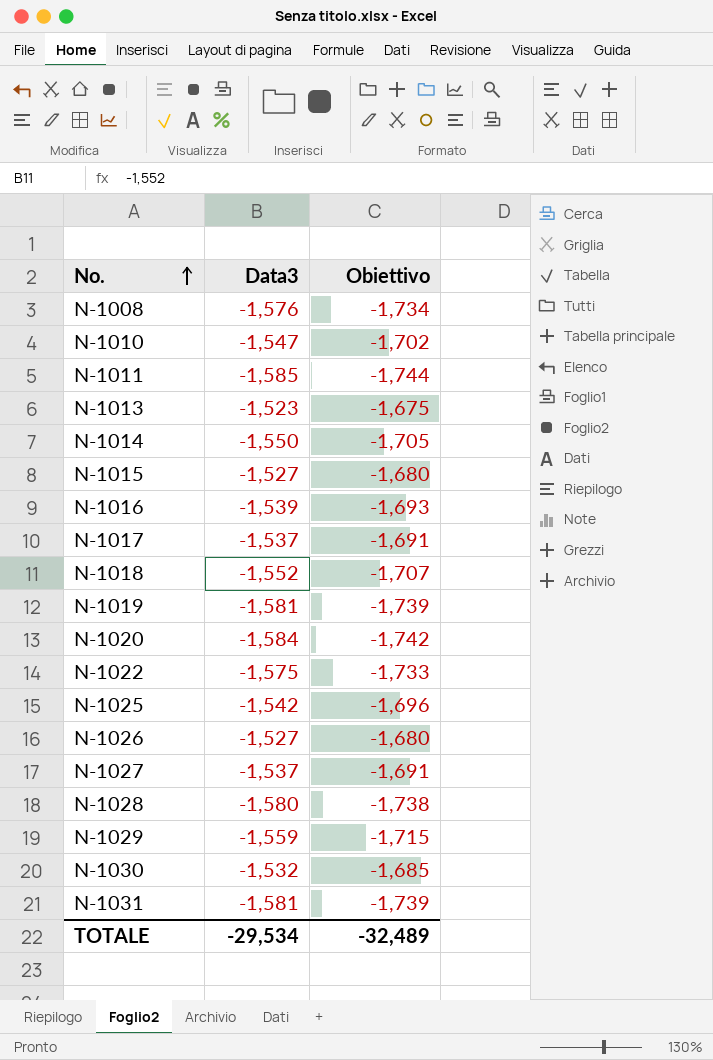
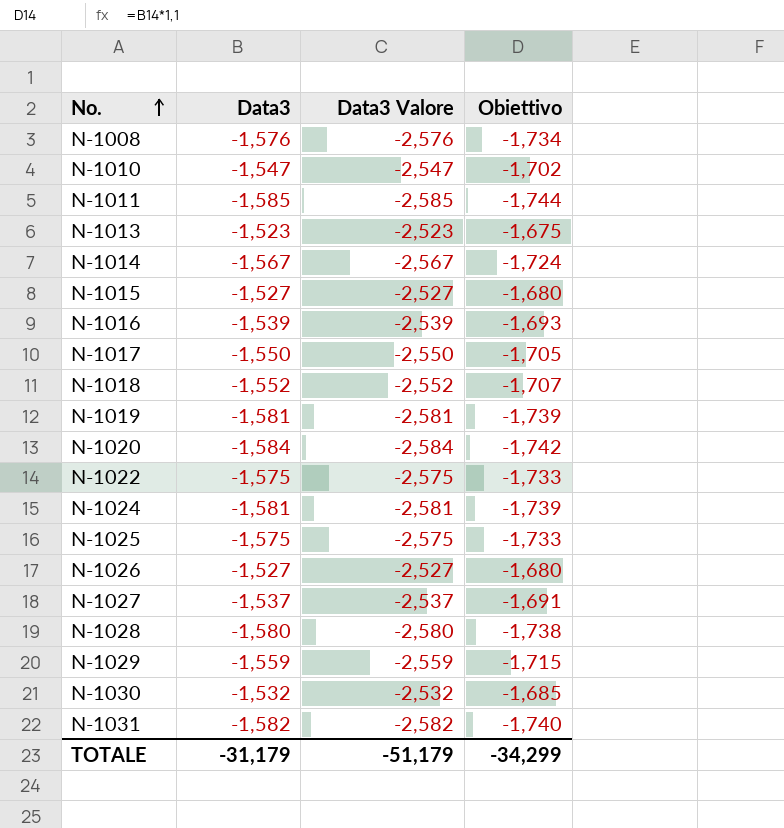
column Data3 Valore | formula: none -> [Data3] - 1
N-1014 | Data3: -1,550 -> -1,567
N-1014 | Obiettivo: -1,705 -> -1,724
N-1017 | Data3: -1,537 -> -1,550
N-1017 | Obiettivo: -1,691 -> -1,705
row N-1024: none -> -1,581 | -2,581 | -1,739
N-1025 | Data3: -1,542 -> -1,575
N-1025 | Obiettivo: -1,696 -> -1,733
N-1031 | Data3: -1,581 -> -1,582
N-1031 | Obiettivo: -1,739 -> -1,740
TOTALE | Data3: -29,534 -> -31,179
TOTALE | Obiettivo: -32,489 -> -34,299

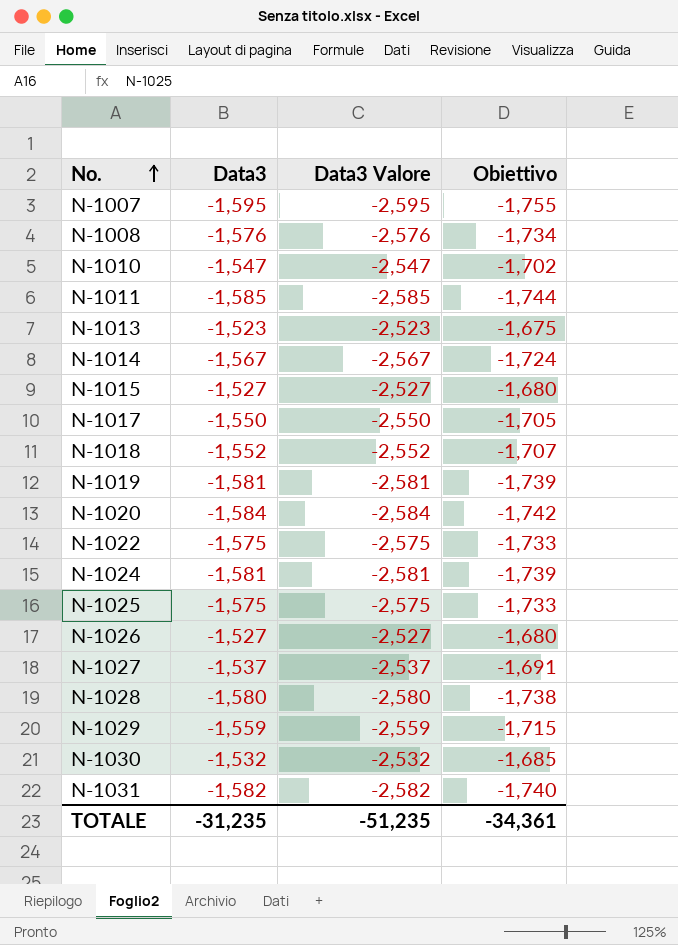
row N-1016: -1,539 | -2,539 | -1,693 -> none
row N-1007: none -> -1,595 | -2,595 | -1,755
TOTALE | Data3: -31,179 -> -31,235
TOTALE | Data3 Valore: -51,179 -> -51,235
TOTALE | Obiettivo: -34,299 -> -34,361

